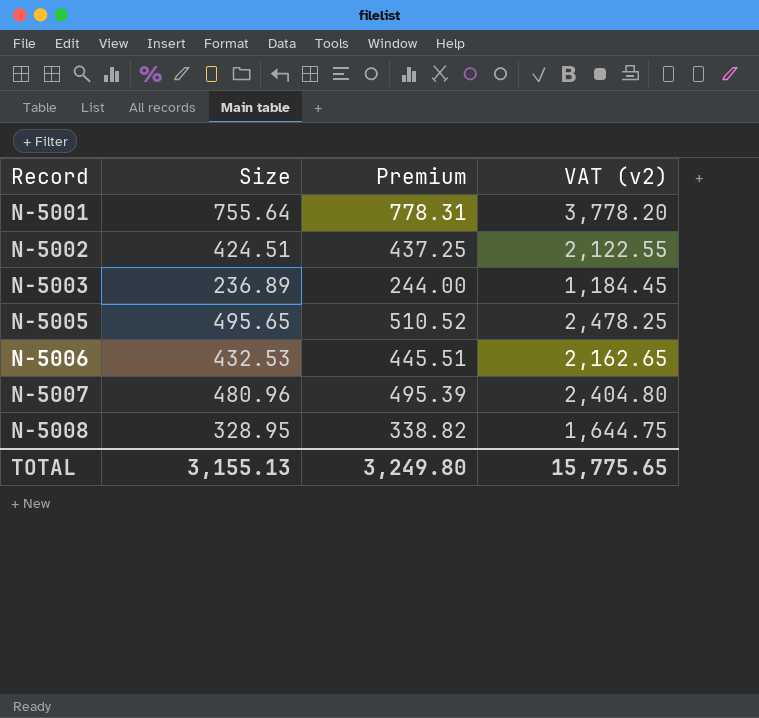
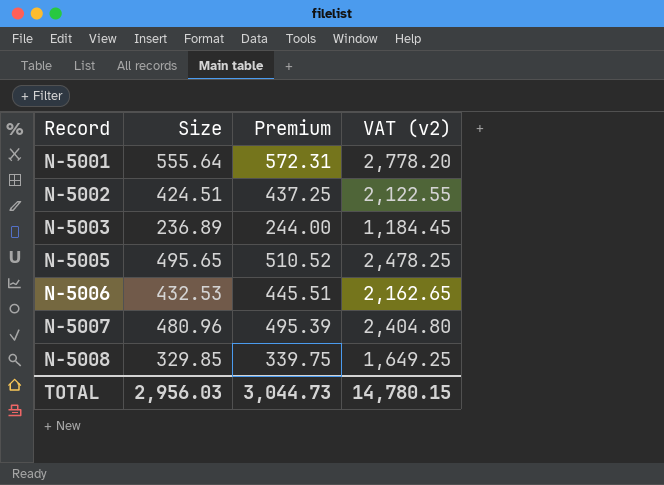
N-5001 | Size: 755.64 -> 555.64
N-5001 | Premium: 778.31 -> 572.31
N-5001 | VAT (v2): 3,778.20 -> 2,778.20
N-5008 | Size: 328.95 -> 329.85
N-5008 | Premium: 338.82 -> 339.75
N-5008 | VAT (v2): 1,644.75 -> 1,649.25
TOTAL | Size: 3,155.13 -> 2,956.03
TOTAL | Premium: 3,249.80 -> 3,044.73
TOTAL | VAT (v2): 15,775.65 -> 14,780.15

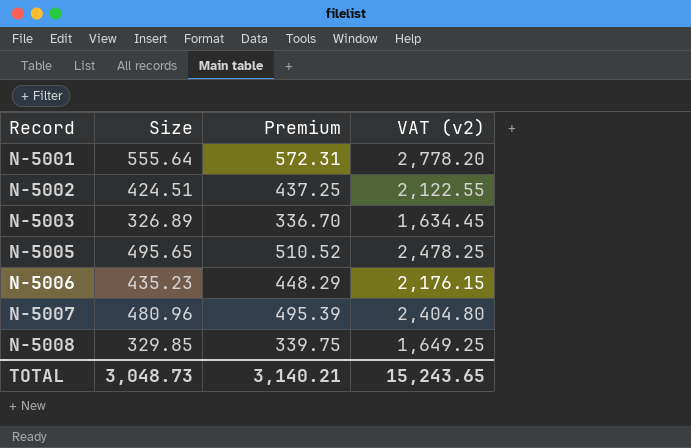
N-5003 | Size: 236.89 -> 326.89
N-5003 | Premium: 244.00 -> 336.70
N-5003 | VAT (v2): 1,184.45 -> 1,634.45
N-5006 | Size: 432.53 -> 435.23
N-5006 | Premium: 445.51 -> 448.29
N-5006 | VAT (v2): 2,162.65 -> 2,176.15
TOTAL | Size: 2,956.03 -> 3,048.73
TOTAL | Premium: 3,044.73 -> 3,140.21
TOTAL | VAT (v2): 14,780.15 -> 15,243.65

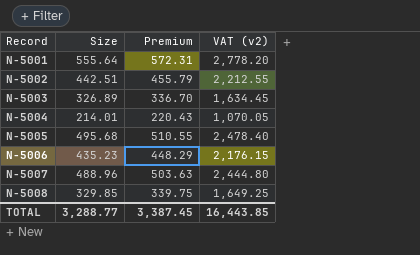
N-5002 | Size: 424.51 -> 442.51
N-5002 | Premium: 437.25 -> 455.79
N-5002 | VAT (v2): 2,122.55 -> 2,212.55
row N-5004: none -> 214.01 | 220.43 | 1,070.05
N-5005 | Size: 495.65 -> 495.68
N-5005 | Premium: 510.52 -> 510.55
N-5005 | VAT (v2): 2,478.25 -> 2,478.40
N-5007 | Size: 480.96 -> 488.96
N-5007 | Premium: 495.39 -> 503.63
N-5007 | VAT (v2): 2,404.80 -> 2,444.80
TOTAL | Size: 3,048.73 -> 3,288.77
TOTAL | Premium: 3,140.21 -> 3,387.45
TOTAL | VAT (v2): 15,243.65 -> 16,443.85

